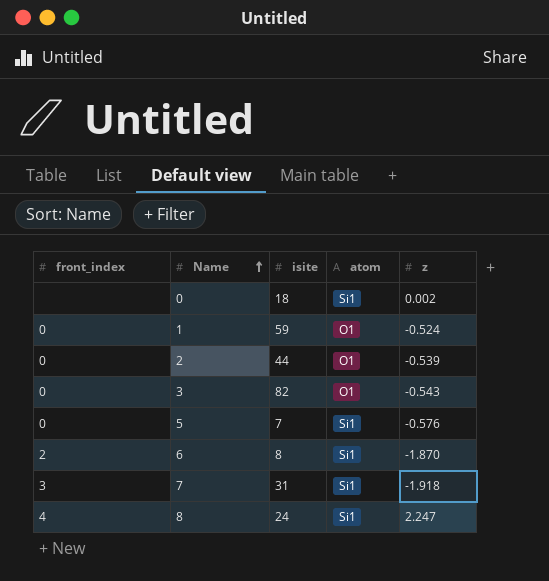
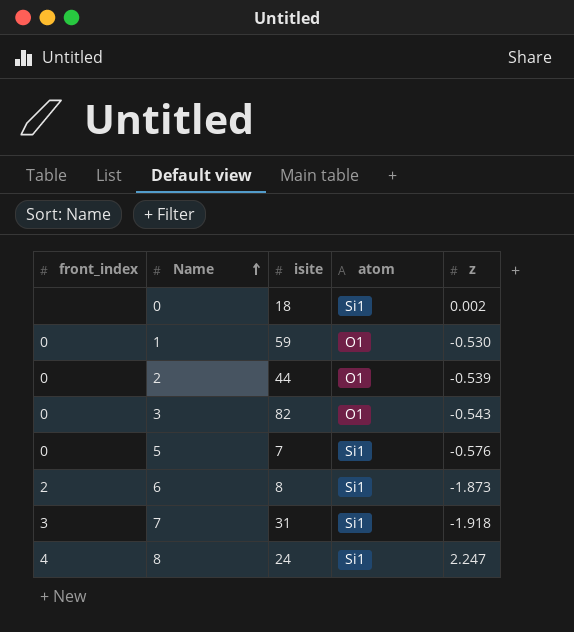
1 | z: -0.524 -> -0.530
6 | z: -1.870 -> -1.873

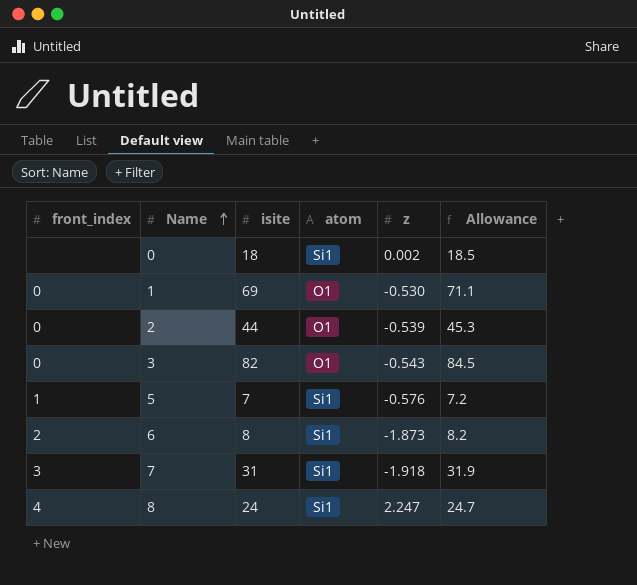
column Allowance | formula: none -> [isite] * 1.03
1 | isite: 59 -> 69
5 | front_index: 0 -> 1

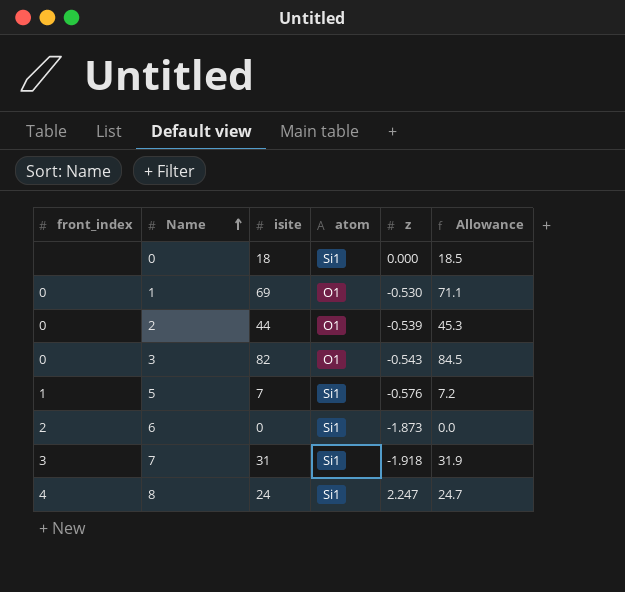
0 | z: 0.002 -> 0.000
6 | isite: 8 -> 0
6 | Allowance: 8.2 -> 0.0

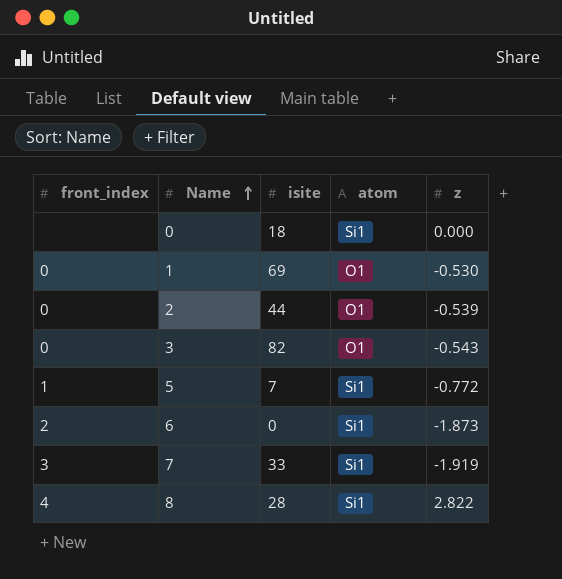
column Allowance | formula: [isite] * 1.03 -> none
5 | z: -0.576 -> -0.772
7 | isite: 31 -> 33
7 | z: -1.918 -> -1.919
8 | isite: 24 -> 28
8 | z: 2.247 -> 2.822

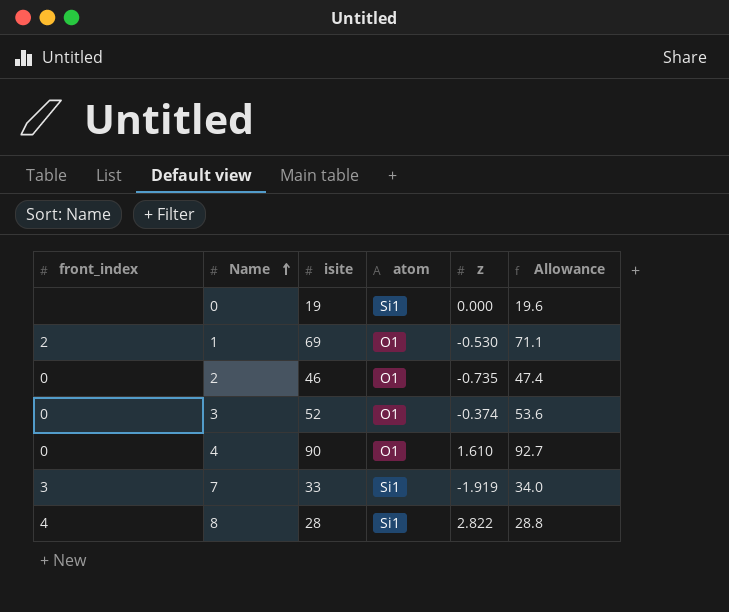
column Allowance | formula: none -> [isite] * 1.03
row 5: 1 | 7 | Si1 | -0.772 -> none
row 6: 2 | 0 | Si1 | -1.873 -> none
0 | isite: 18 -> 19
1 | front_index: 0 -> 2
2 | isite: 44 -> 46
2 | z: -0.539 -> -0.735
3 | isite: 82 -> 52
3 | z: -0.543 -> -0.374
row 4: none -> 0 | 90 | O1 | 1.610 | 92.7

